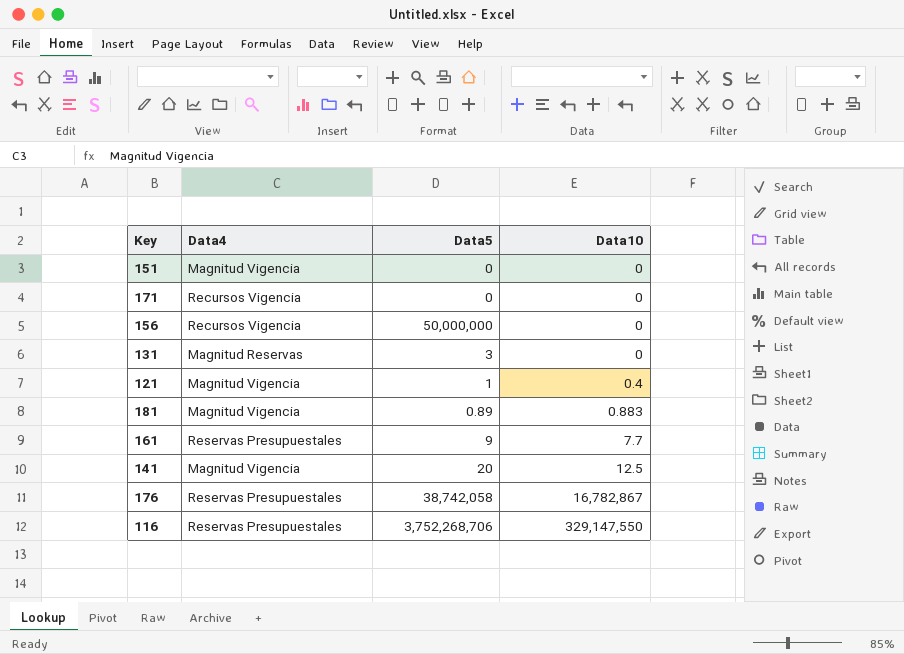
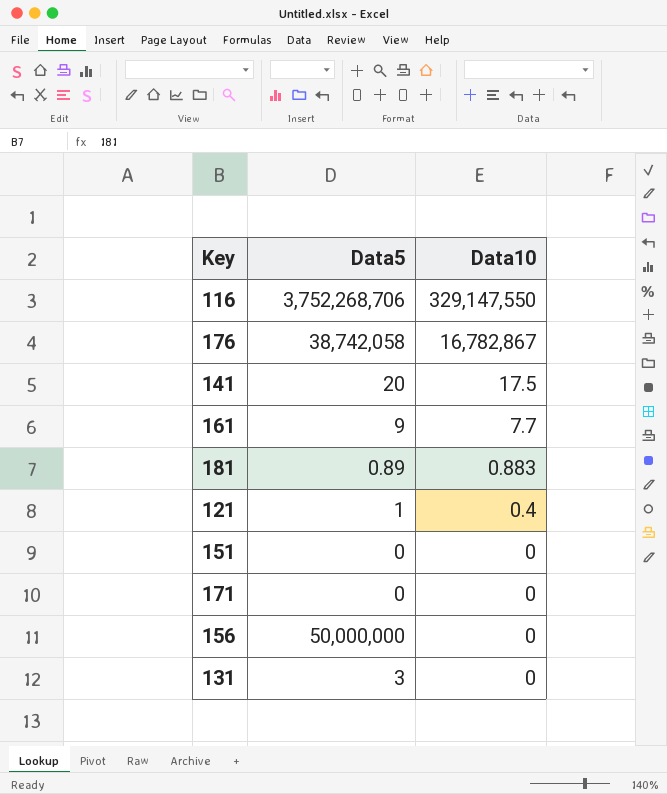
row order: Data10 ascending -> Data10 descending
column Data4 | position: 2 -> none
141 | Data10: 12.5 -> 17.5

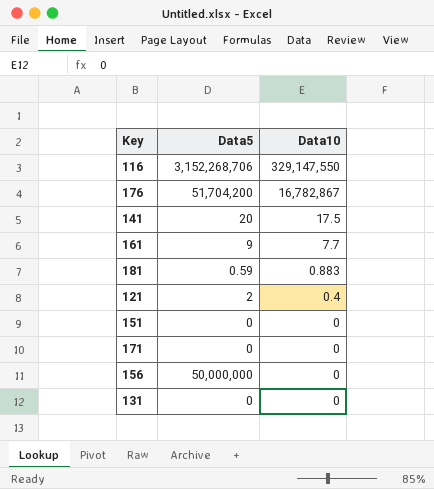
116 | Data5: 3,752,268,706 -> 3,152,268,706
176 | Data5: 38,742,058 -> 51,704,200
181 | Data5: 0.89 -> 0.59
121 | Data5: 1 -> 2
131 | Data5: 3 -> 0

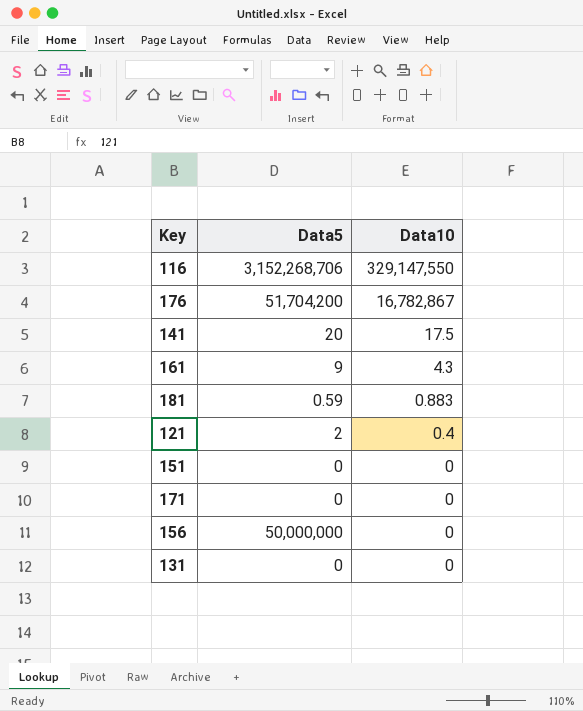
161 | Data10: 7.7 -> 4.3

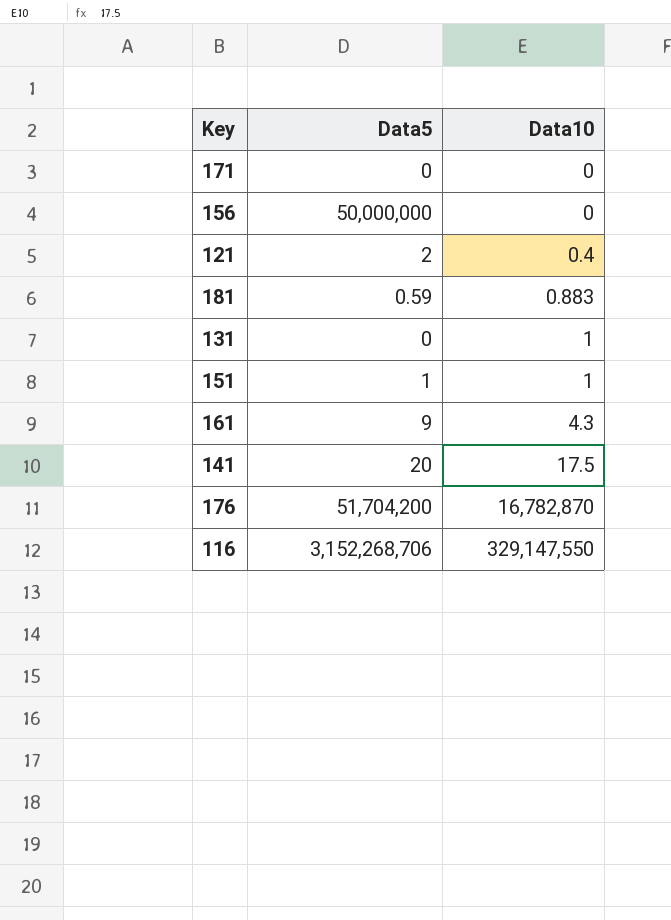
row order: Data10 descending -> Data10 ascending
131 | Data10: 0 -> 1
151 | Data5: 0 -> 1
151 | Data10: 0 -> 1
176 | Data10: 16,782,867 -> 16,782,870

